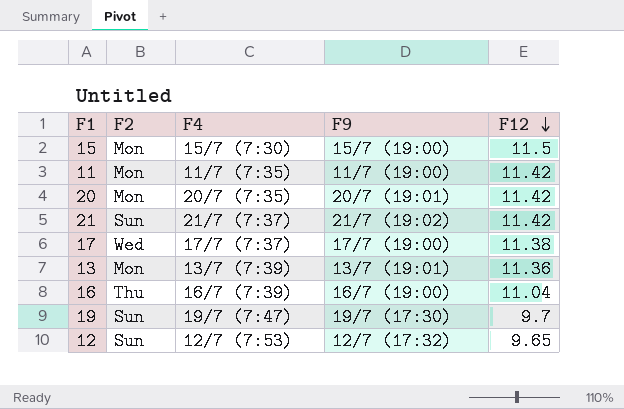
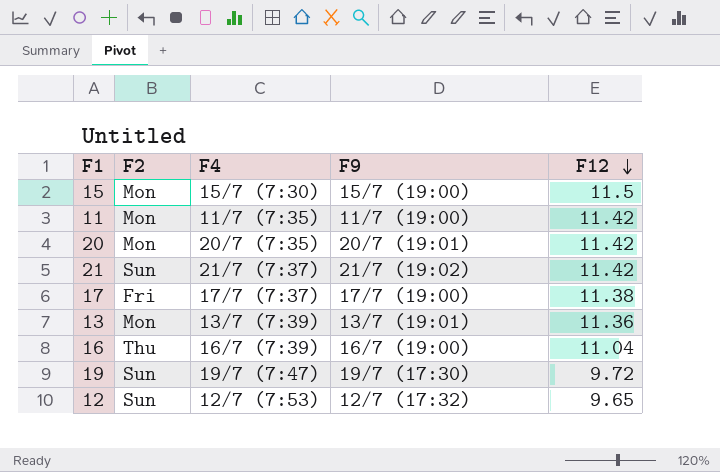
17 | F2: Wed -> Fri
19 | F12: 9.7 -> 9.72

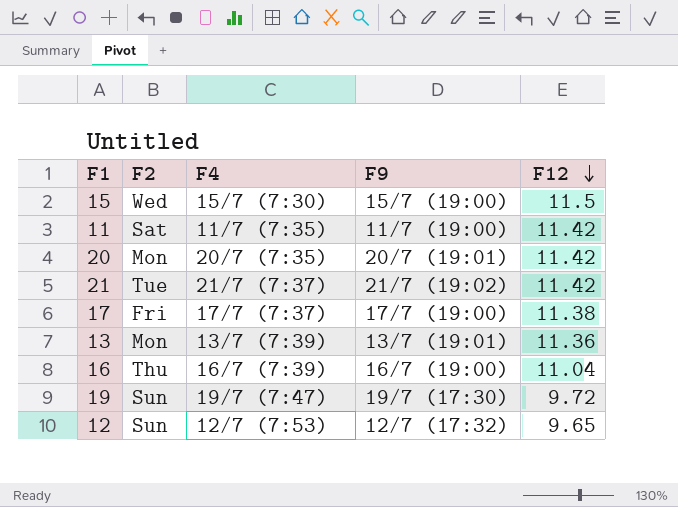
15 | F2: Mon -> Wed
11 | F2: Mon -> Sat
21 | F2: Sun -> Tue

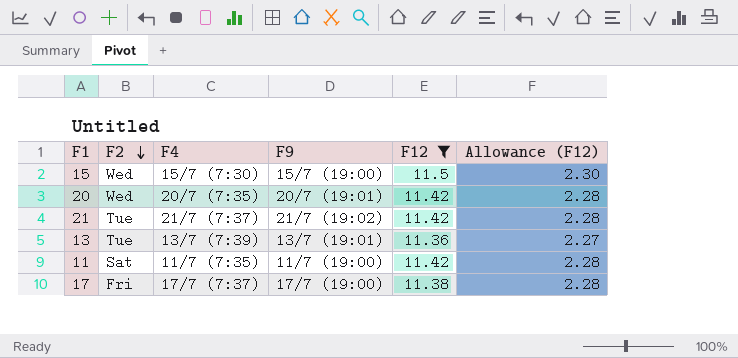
filter: none -> F12 >= 11.36
row order: F12 descending -> F2 descending
column Allowance (F12) | formula: none -> [F12] * 0.2
20 | F2: Mon -> Wed
13 | F2: Mon -> Tue

